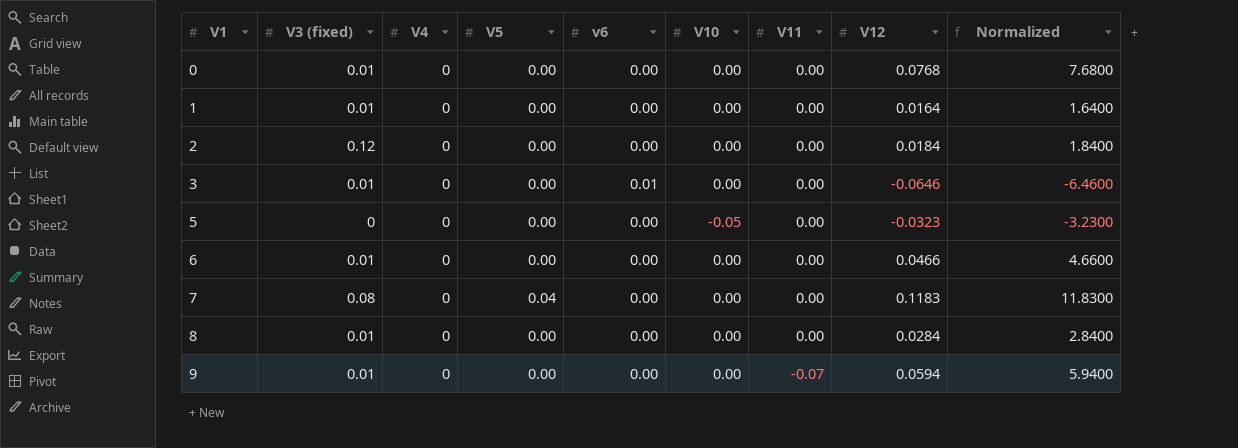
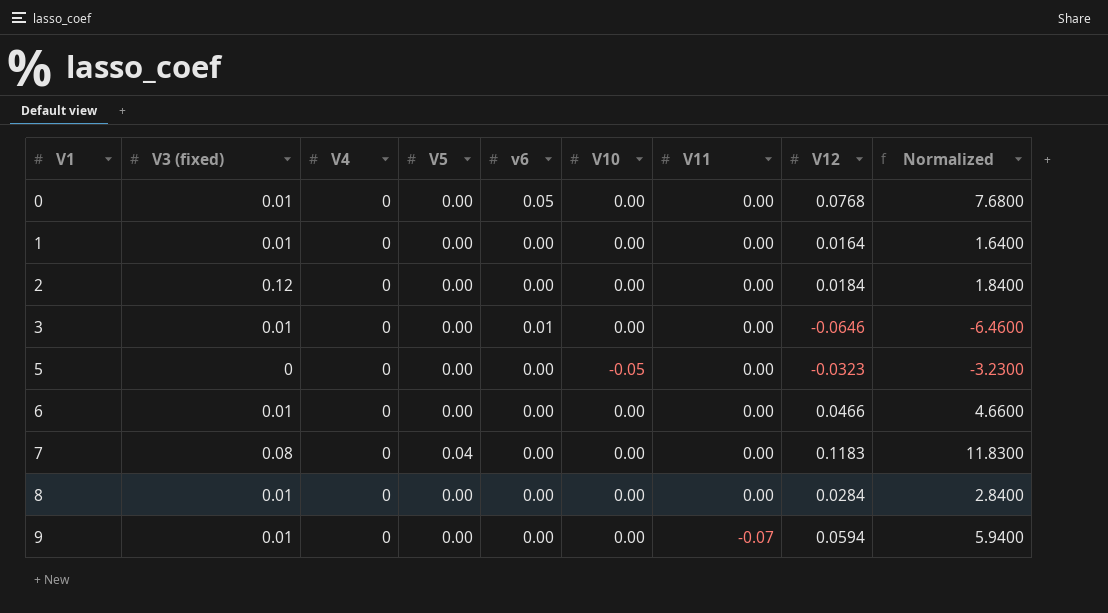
0 | v6: 0.00 -> 0.05

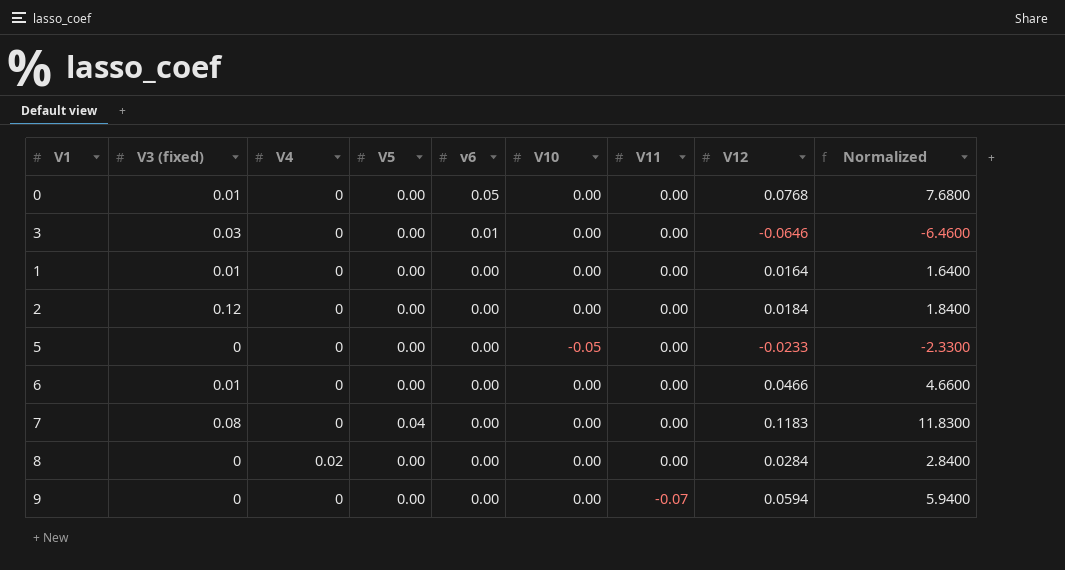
row order: V1 ascending -> v6 descending
3 | V3 (fixed): 0.01 -> 0.03
5 | V12: -0.0323 -> -0.0233
5 | Normalized: -3.2300 -> -2.3300
8 | V3 (fixed): 0.01 -> 0
8 | V4: 0 -> 0.02
9 | V3 (fixed): 0.01 -> 0

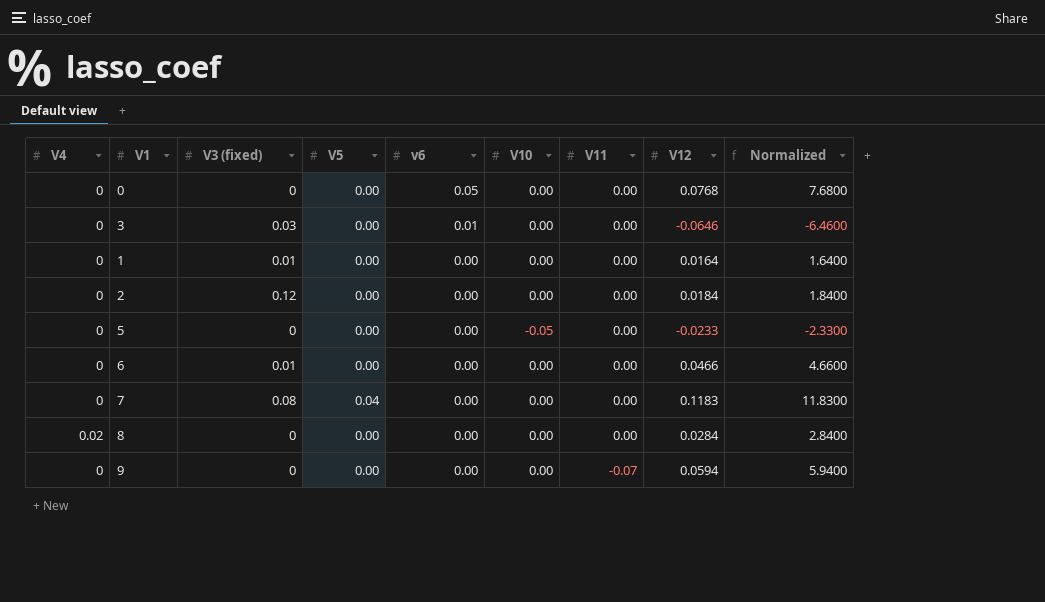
column V4 | position: 3 -> 1
0 | V3 (fixed): 0.01 -> 0

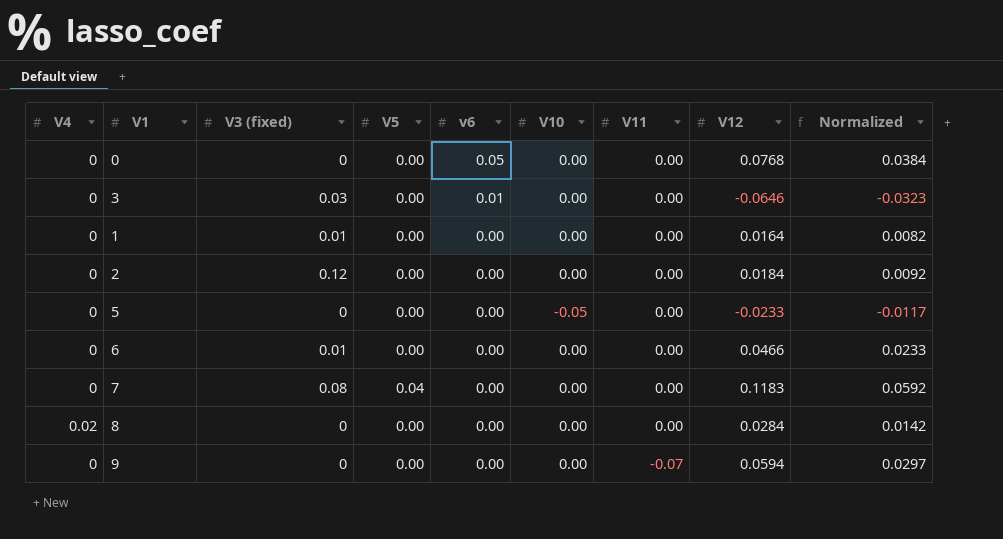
column Normalized | formula: [V12] * 100 -> [V12] * 0.5

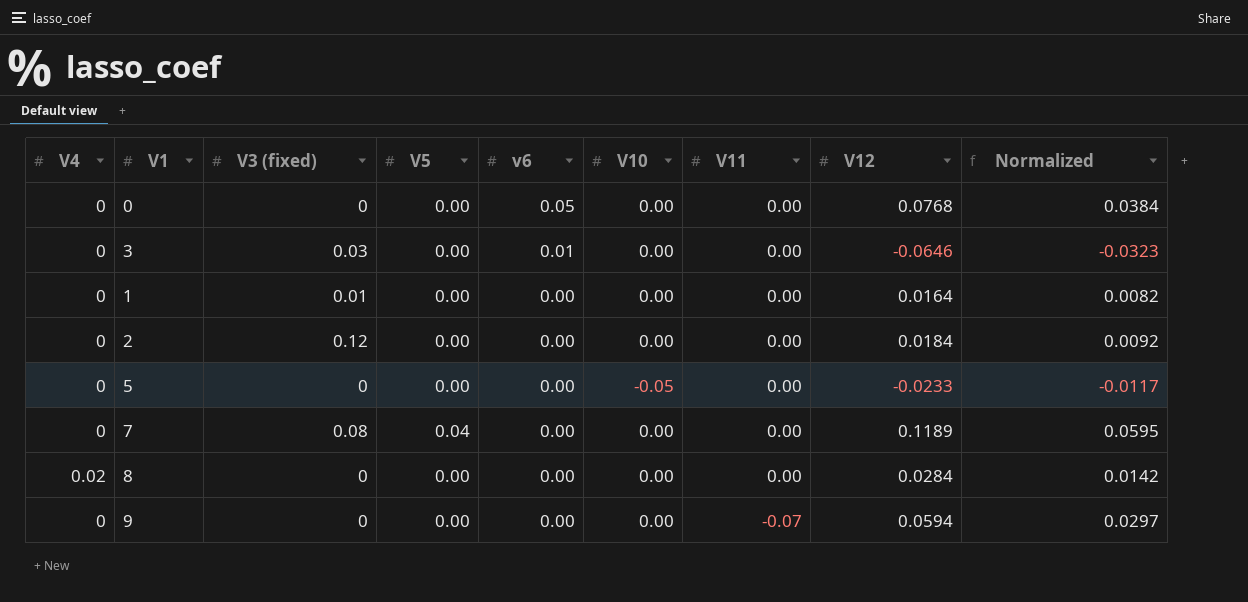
row 6: 0 | 0.01 | 0.00 | 0.00 | 0.00 | 0.00 | 0.0466 | 0.0233 -> none
7 | V12: 0.1183 -> 0.1189
7 | Normalized: 0.0592 -> 0.0595

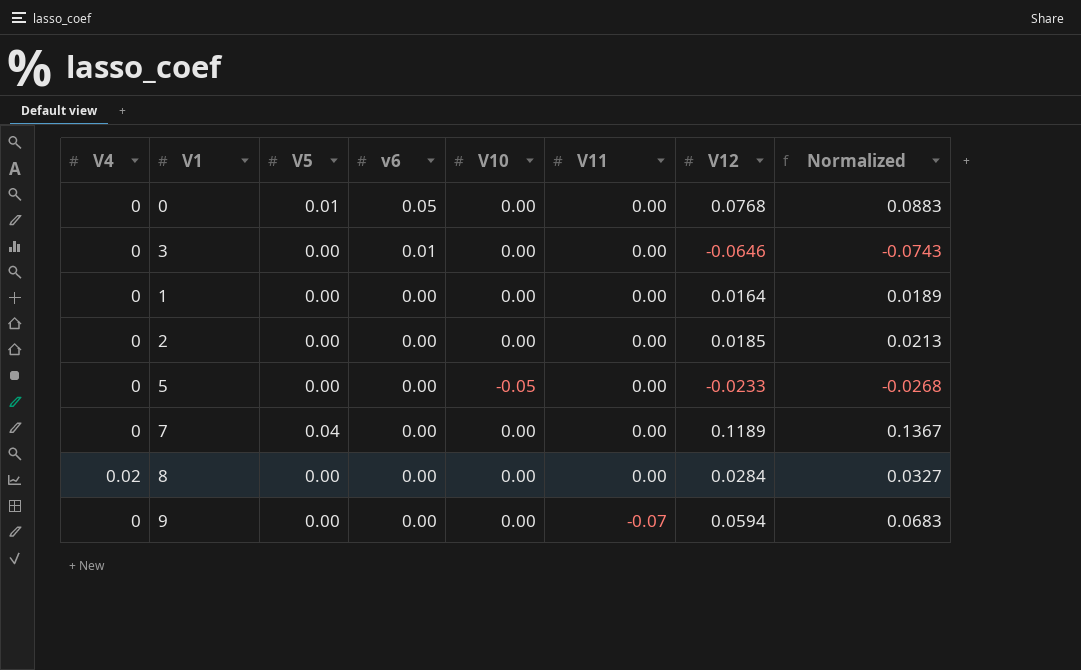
column V3 (fixed) | position: 3 -> none
column Normalized | formula: [V12] * 0.5 -> [V12] * 1.15
0 | V5: 0.00 -> 0.01
2 | V12: 0.0184 -> 0.0185

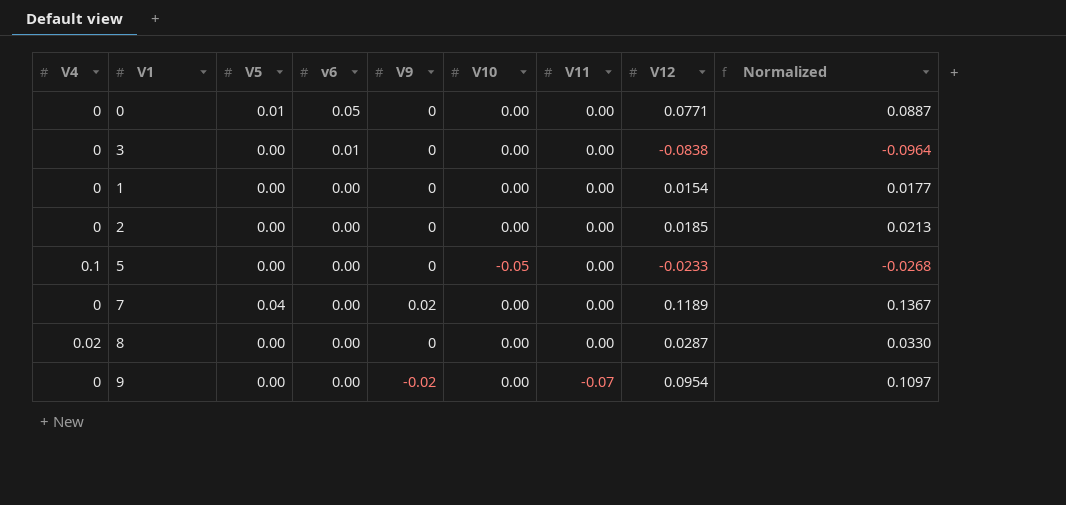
column V9 | position: none -> 5
0 | V12: 0.0768 -> 0.0771
0 | Normalized: 0.0883 -> 0.0887
3 | V12: -0.0646 -> -0.0838
3 | Normalized: -0.0743 -> -0.0964
1 | V12: 0.0164 -> 0.0154
1 | Normalized: 0.0189 -> 0.0177
5 | V4: 0 -> 0.1
8 | V12: 0.0284 -> 0.0287
8 | Normalized: 0.0327 -> 0.0330
9 | V12: 0.0594 -> 0.0954
9 | Normalized: 0.0683 -> 0.1097

